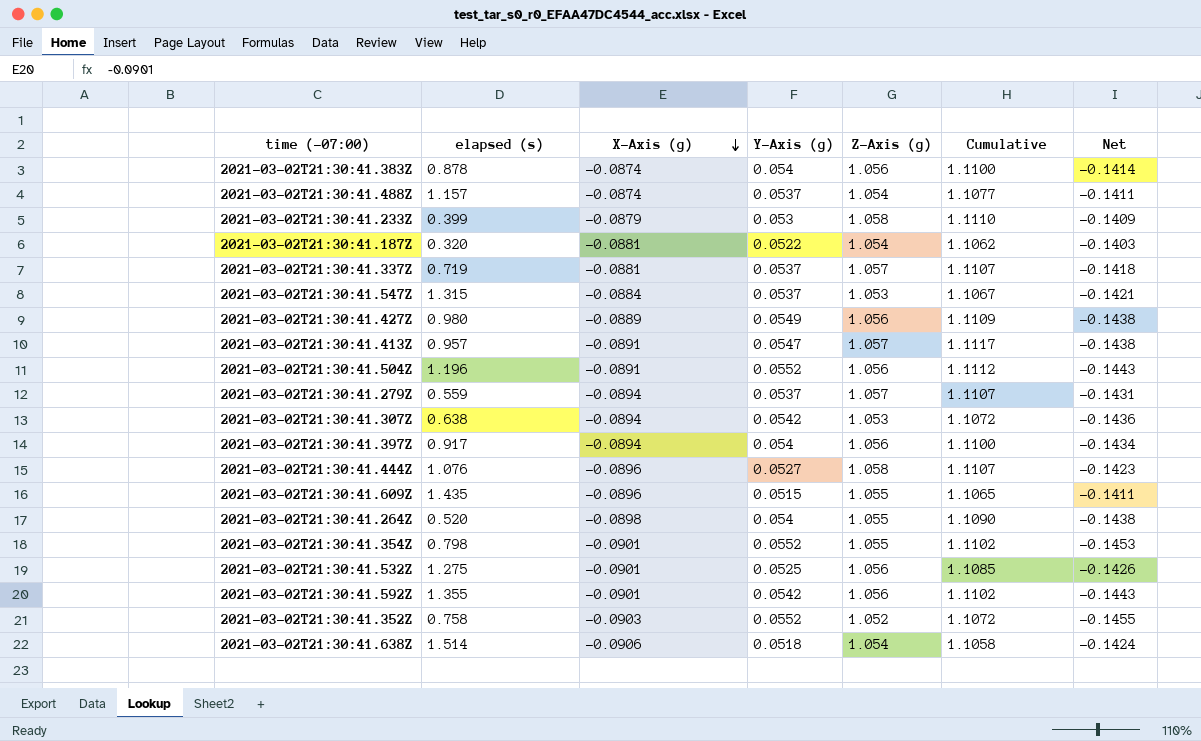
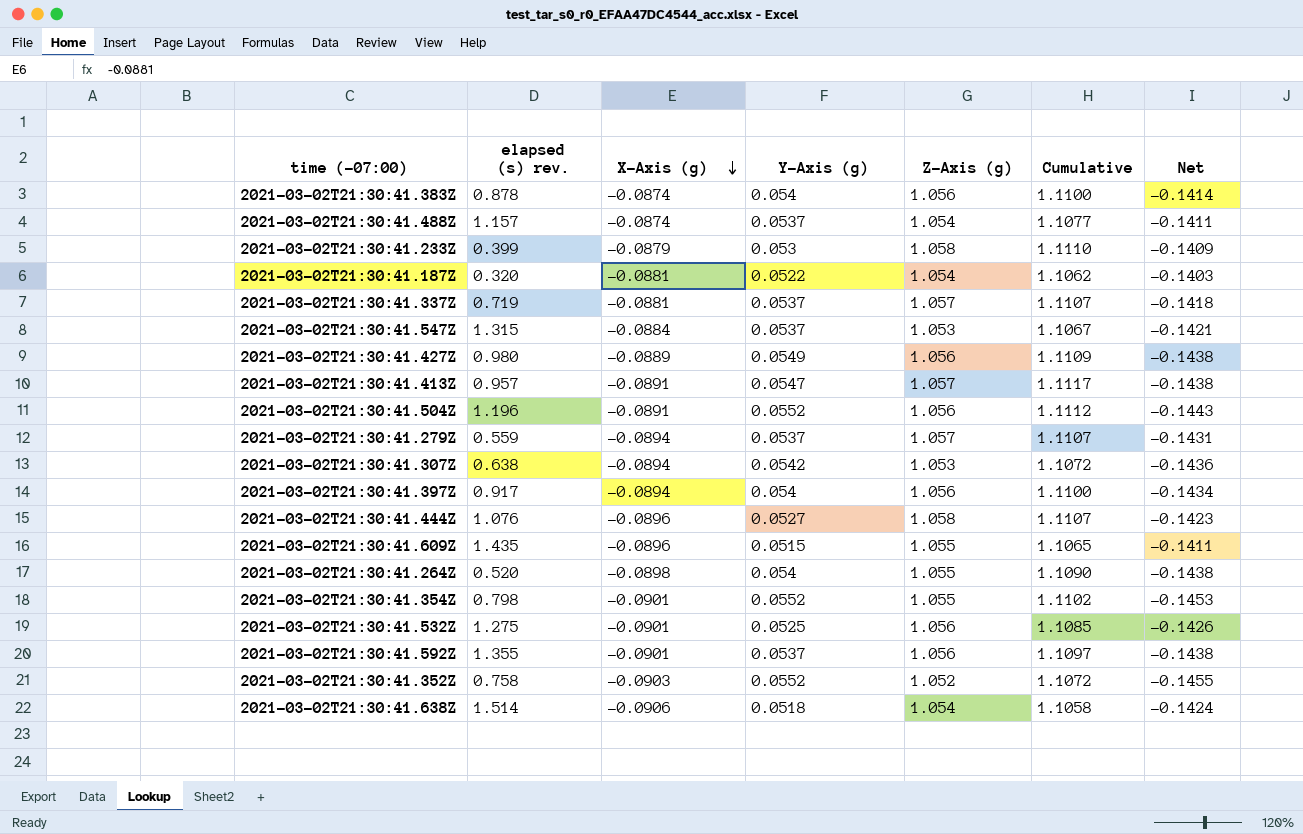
column name: elapsed (s) -> elapsed (s) rev.
2021-03-02T21:30:41.592Z | Y-Axis (g): 0.0542 -> 0.0537
2021-03-02T21:30:41.592Z | Cumulative: 1.1102 -> 1.1097
2021-03-02T21:30:41.592Z | Net: -0.1443 -> -0.1438

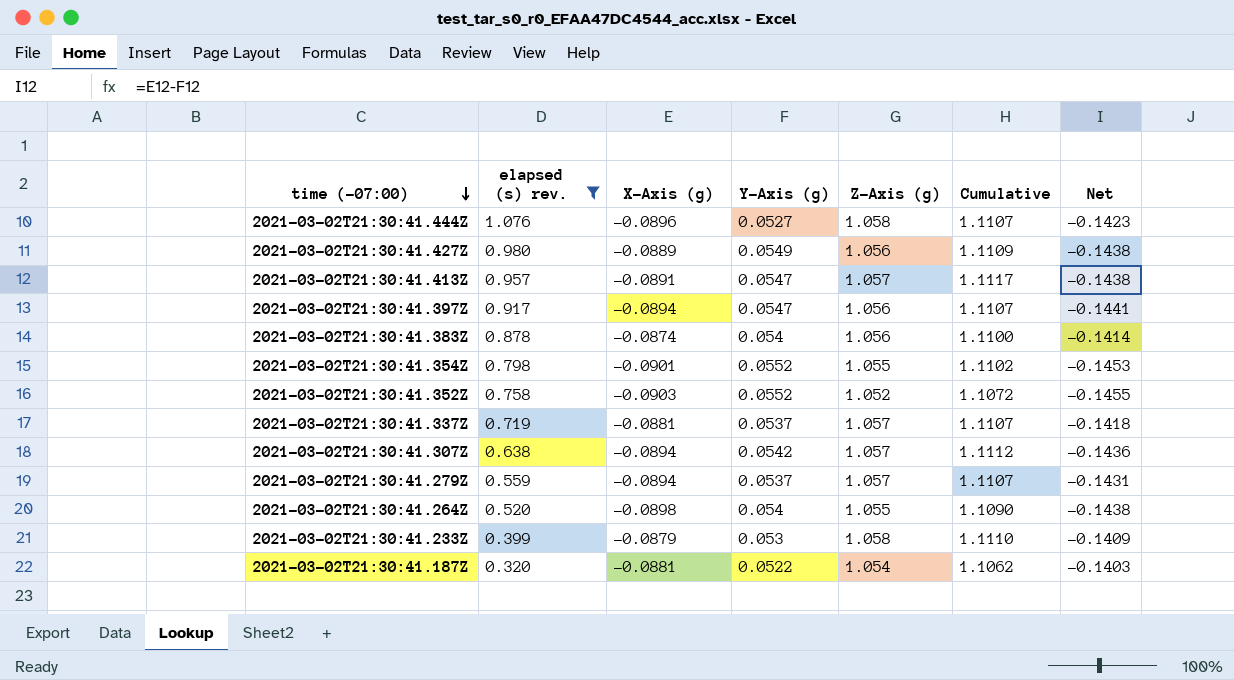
filter: none -> elapsed (s) rev. <= 1.076
row order: X-Axis (g) descending -> time (-07:00) descending
2021-03-02T21:30:41.397Z | Y-Axis (g): 0.054 -> 0.0547
2021-03-02T21:30:41.397Z | Cumulative: 1.1100 -> 1.1107
2021-03-02T21:30:41.397Z | Net: -0.1434 -> -0.1441
2021-03-02T21:30:41.307Z | Z-Axis (g): 1.053 -> 1.057
2021-03-02T21:30:41.307Z | Cumulative: 1.1072 -> 1.1112

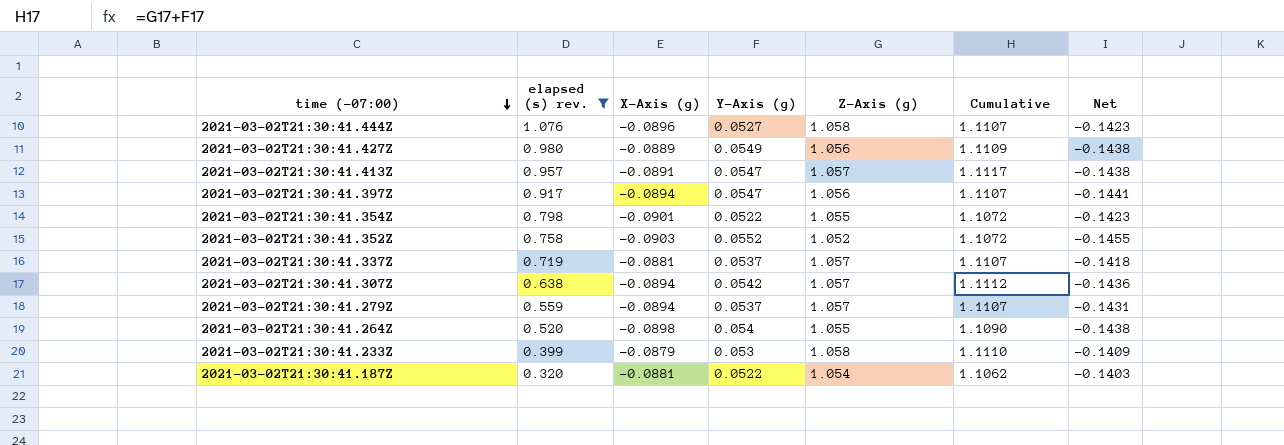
row 2021-03-02T21:30:41.383Z: 0.878 | -0.0874 | 0.054 | 1.056 | 1.1100 | -0.1414 -> none
2021-03-02T21:30:41.354Z | Y-Axis (g): 0.0552 -> 0.0522
2021-03-02T21:30:41.354Z | Cumulative: 1.1102 -> 1.1072
2021-03-02T21:30:41.354Z | Net: -0.1453 -> -0.1423

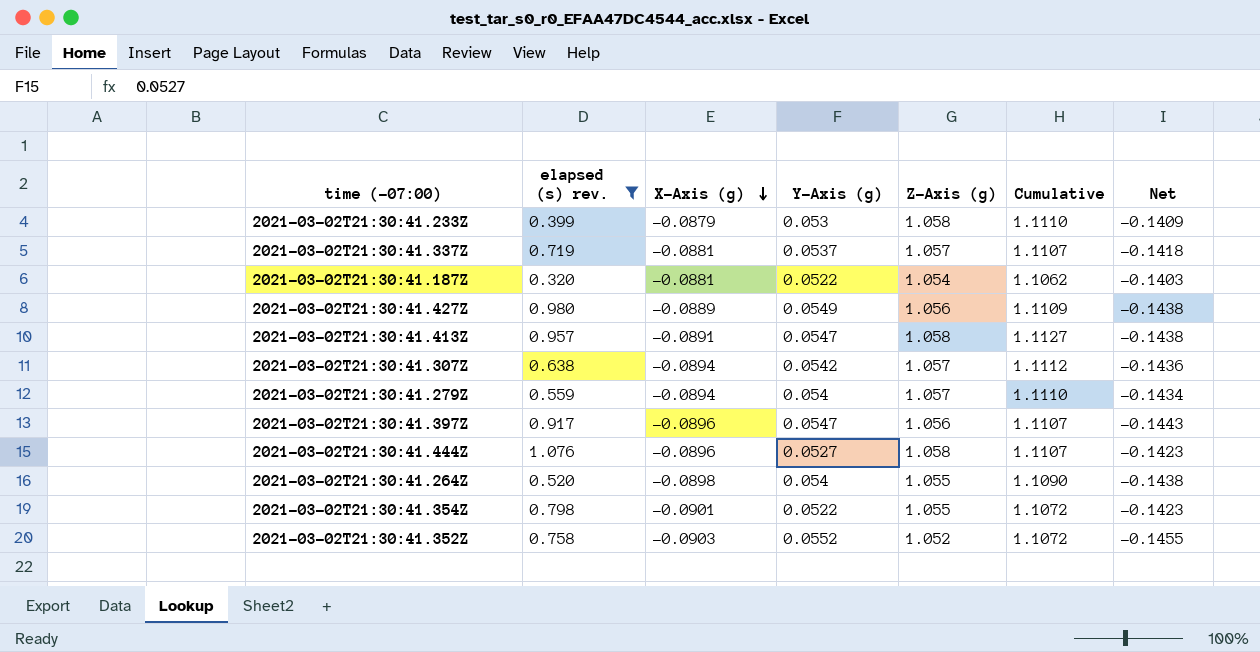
row order: time (-07:00) descending -> X-Axis (g) descending
2021-03-02T21:30:41.413Z | Z-Axis (g): 1.057 -> 1.058
2021-03-02T21:30:41.413Z | Cumulative: 1.1117 -> 1.1127
2021-03-02T21:30:41.279Z | Y-Axis (g): 0.0537 -> 0.054
2021-03-02T21:30:41.279Z | Cumulative: 1.1107 -> 1.1110
2021-03-02T21:30:41.279Z | Net: -0.1431 -> -0.1434
2021-03-02T21:30:41.397Z | X-Axis (g): -0.0894 -> -0.0896
2021-03-02T21:30:41.397Z | Net: -0.1441 -> -0.1443

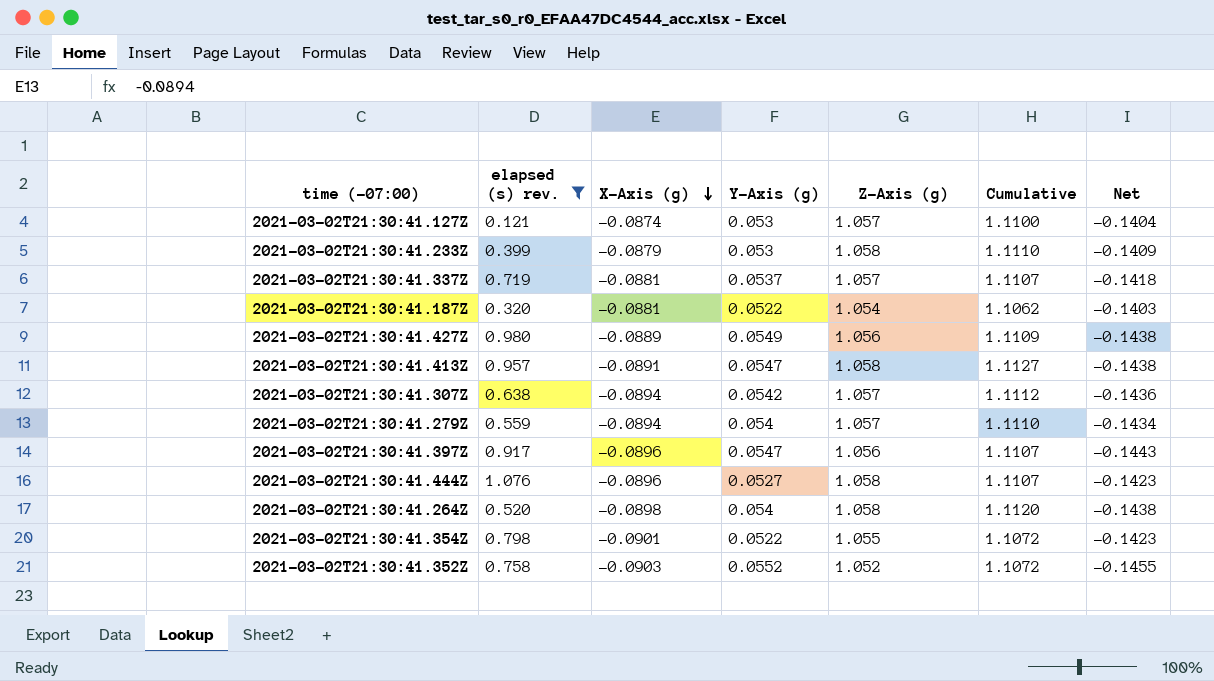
row 2021-03-02T21:30:41.127Z: none -> 0.121 | -0.0874 | 0.053 | 1.057 | 1.1100 | -0.1404
2021-03-02T21:30:41.264Z | Z-Axis (g): 1.055 -> 1.058
2021-03-02T21:30:41.264Z | Cumulative: 1.1090 -> 1.1120

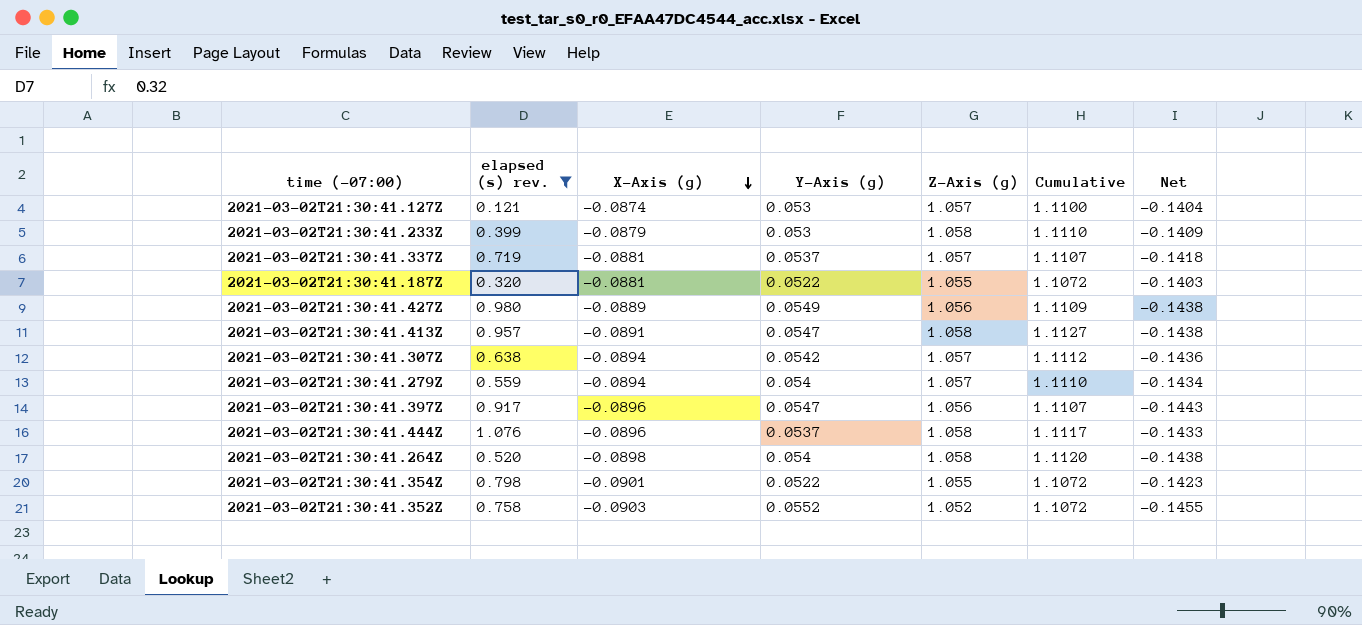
2021-03-02T21:30:41.187Z | Z-Axis (g): 1.054 -> 1.055
2021-03-02T21:30:41.187Z | Cumulative: 1.1062 -> 1.1072
2021-03-02T21:30:41.444Z | Y-Axis (g): 0.0527 -> 0.0537
2021-03-02T21:30:41.444Z | Cumulative: 1.1107 -> 1.1117
2021-03-02T21:30:41.444Z | Net: -0.1423 -> -0.1433

